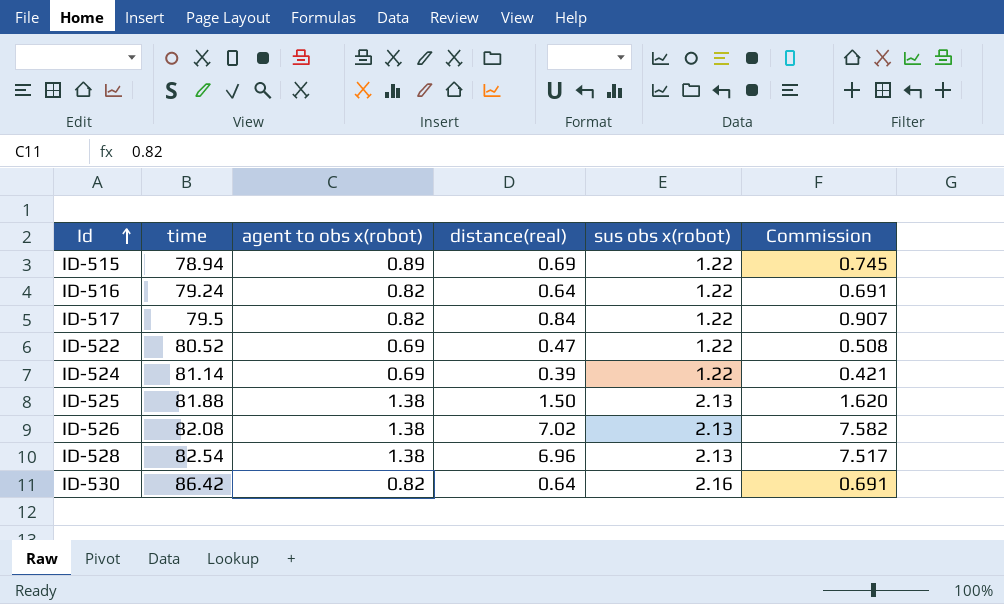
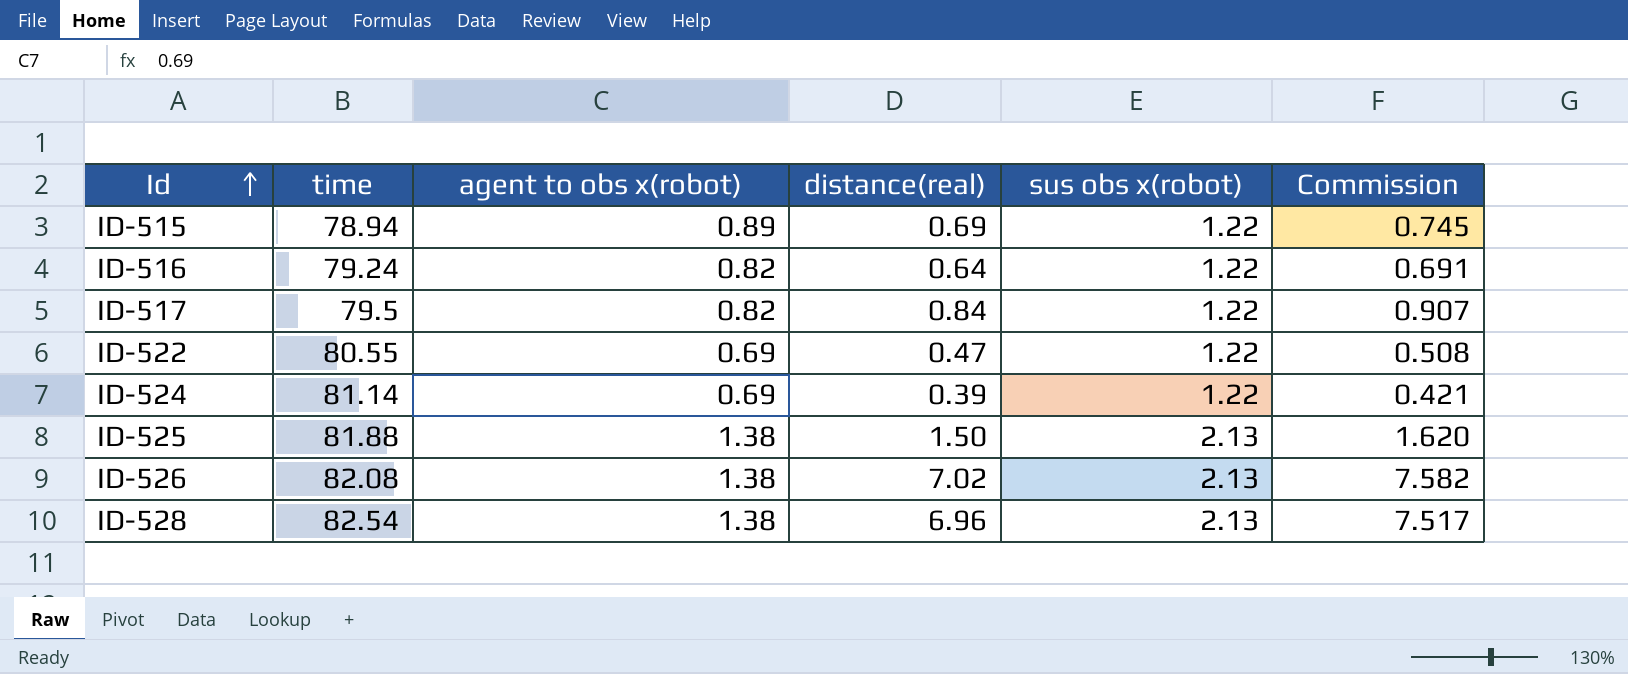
row ID-530: 86.42 | 0.82 | 0.64 | 2.16 | 0.691 -> none
ID-522 | time: 80.52 -> 80.55

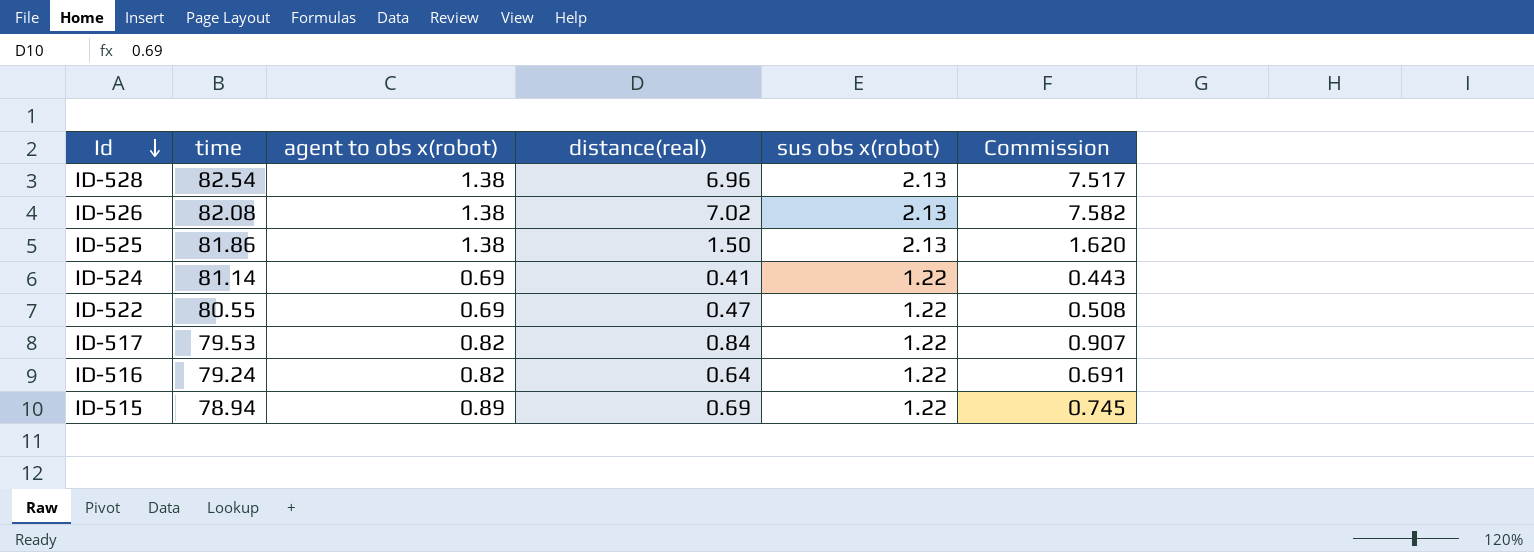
row order: Id ascending -> Id descending
ID-525 | time: 81.88 -> 81.86
ID-524 | distance(real): 0.39 -> 0.41
ID-524 | Commission: 0.421 -> 0.443
ID-517 | time: 79.5 -> 79.53

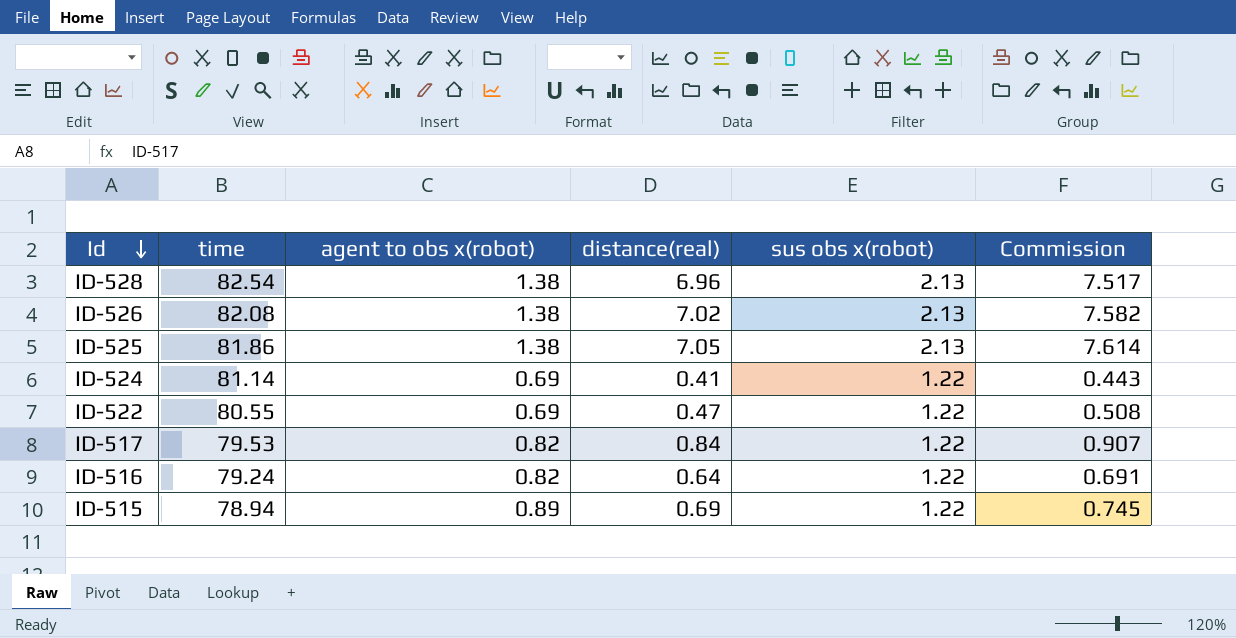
ID-525 | distance(real): 1.50 -> 7.05
ID-525 | Commission: 1.620 -> 7.614

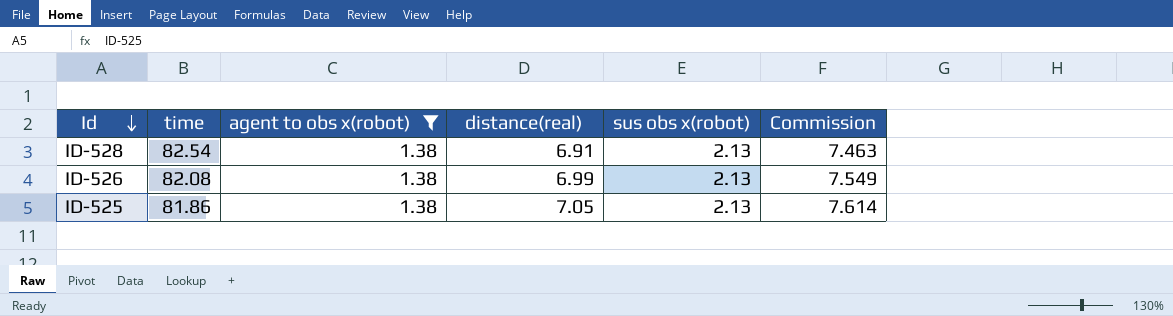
filter: none -> agent to obs x(robot) = 1.38
ID-528 | distance(real): 6.96 -> 6.91
ID-528 | Commission: 7.517 -> 7.463
ID-526 | distance(real): 7.02 -> 6.99
ID-526 | Commission: 7.582 -> 7.549

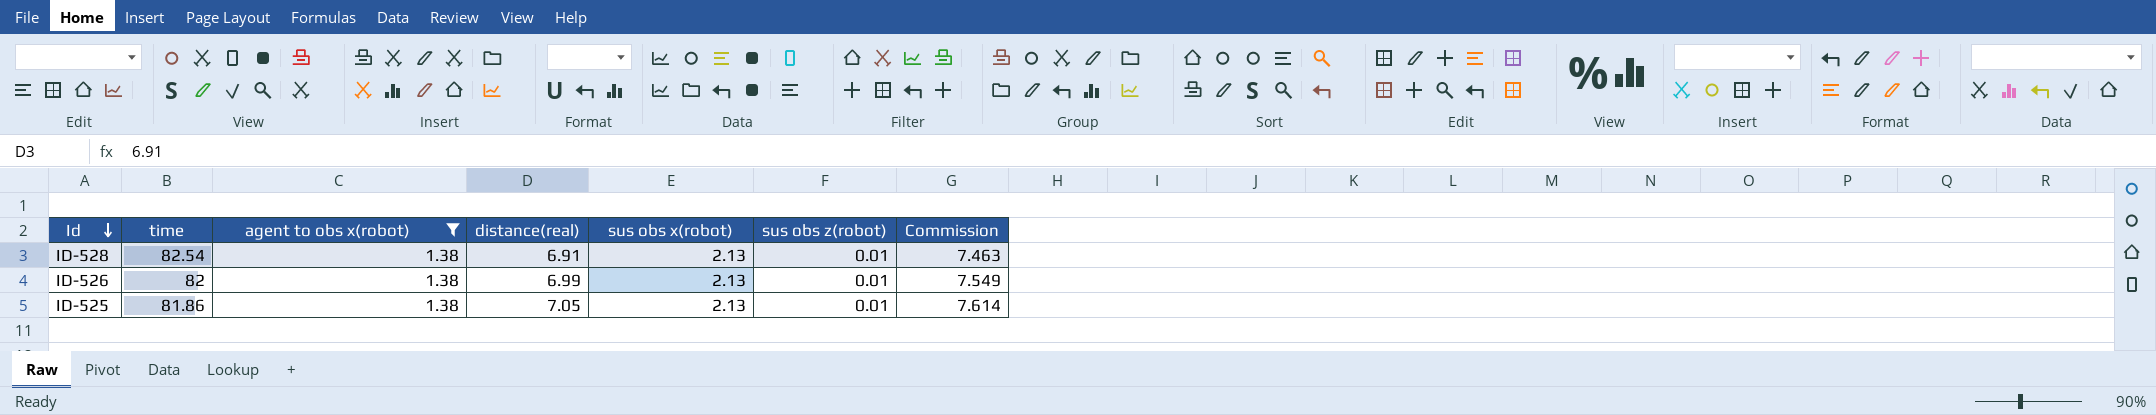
column sus obs z(robot) | position: none -> 6
ID-526 | time: 82.08 -> 82

